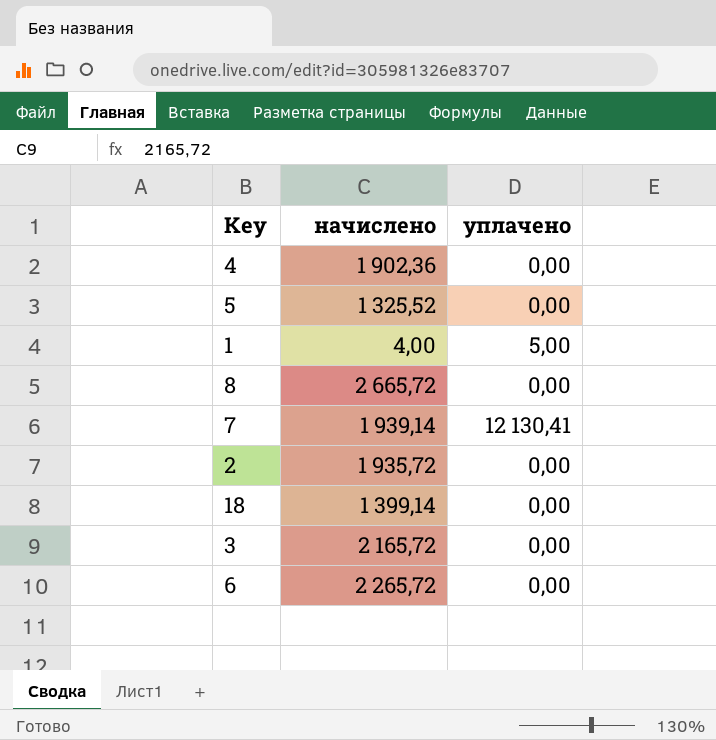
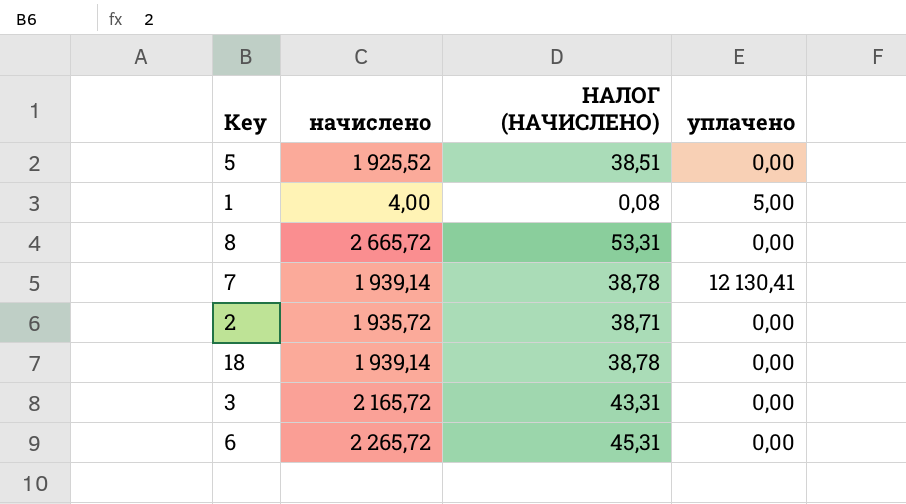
column НАЛОГ (НАЧИСЛЕНО) | formula: none -> [начислено] * 0,02
row 4: 1 902,36 | 0,00 -> none
5 | начислено: 1 325,52 -> 1 925,52
18 | начислено: 1 399,14 -> 1 939,14

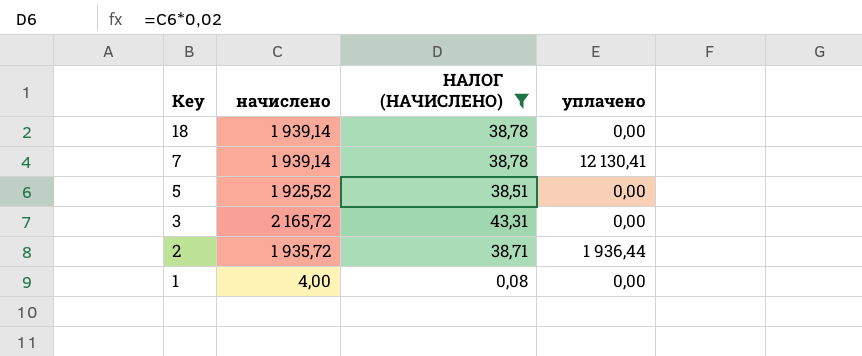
filter: none -> НАЛОГ (НАЧИСЛЕНО) <= 43,31
row order: none -> Key descending
2 | уплачено: 0,00 -> 1 936,44
1 | уплачено: 5,00 -> 0,00

